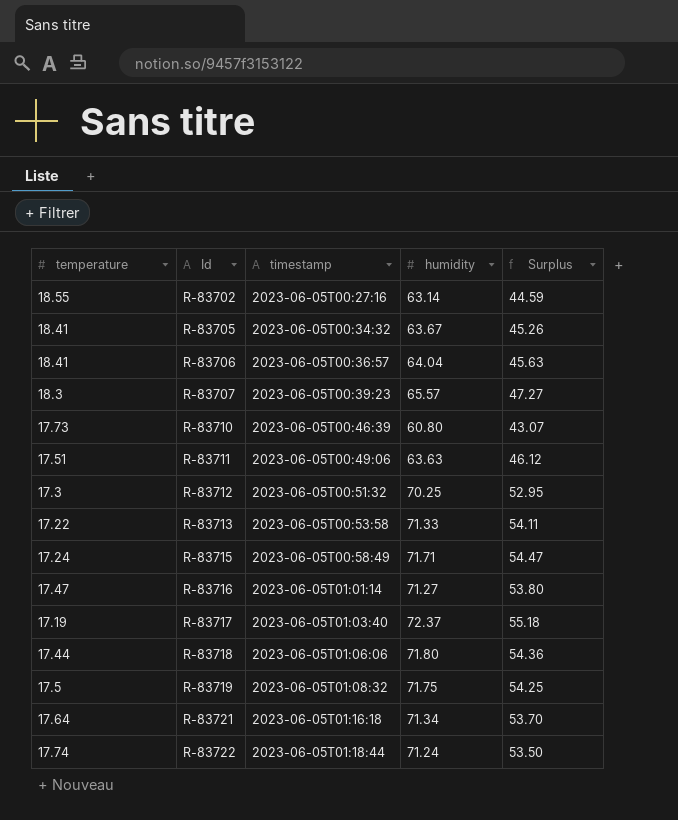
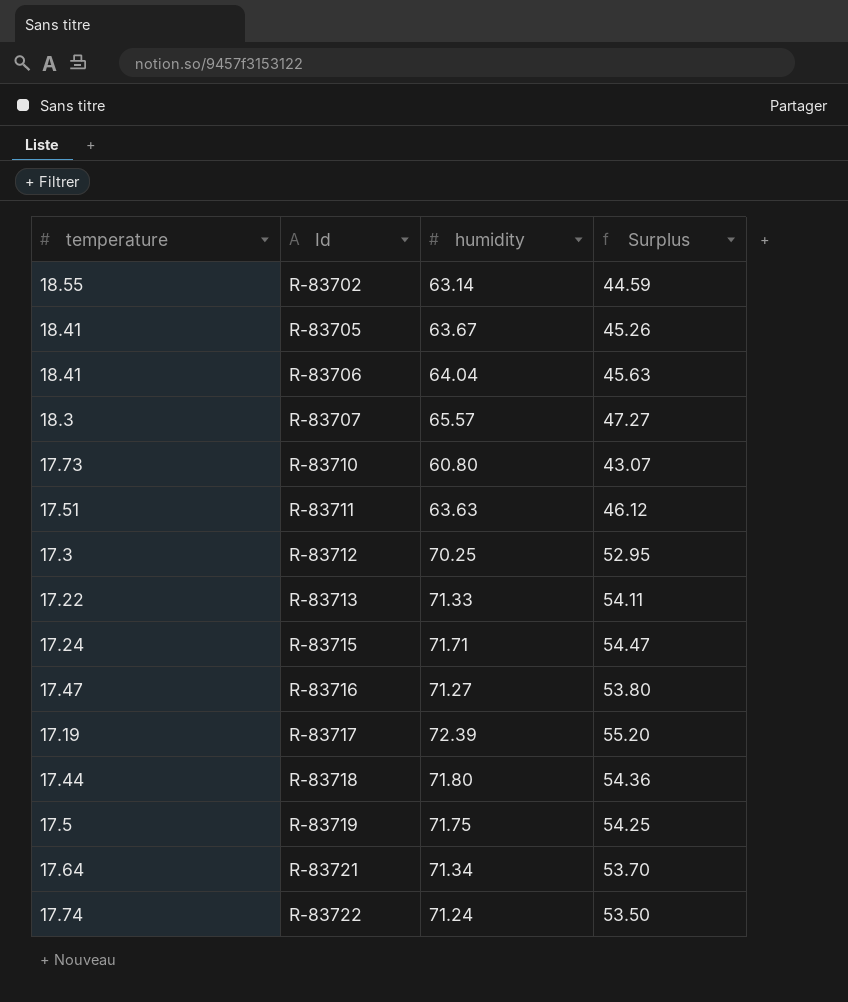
column timestamp | position: 3 -> none
R-83717 | humidity: 72.37 -> 72.39
R-83717 | Surplus: 55.18 -> 55.20

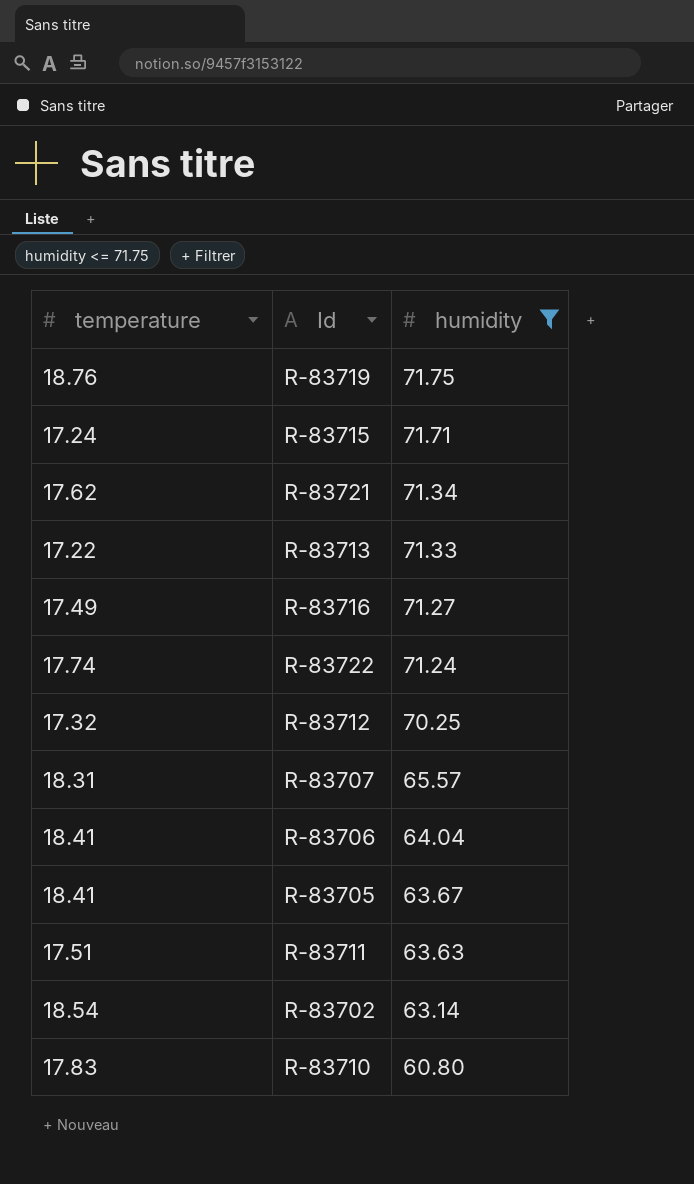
filter: none -> humidity <= 71.75
row order: Id ascending -> humidity descending
column Surplus | formula: [humidity] - [temperature] -> none
R-83719 | temperature: 17.5 -> 18.76
R-83721 | temperature: 17.64 -> 17.62
R-83716 | temperature: 17.47 -> 17.49
R-83712 | temperature: 17.3 -> 17.32
R-83707 | temperature: 18.3 -> 18.31
R-83702 | temperature: 18.55 -> 18.54
R-83710 | temperature: 17.73 -> 17.83

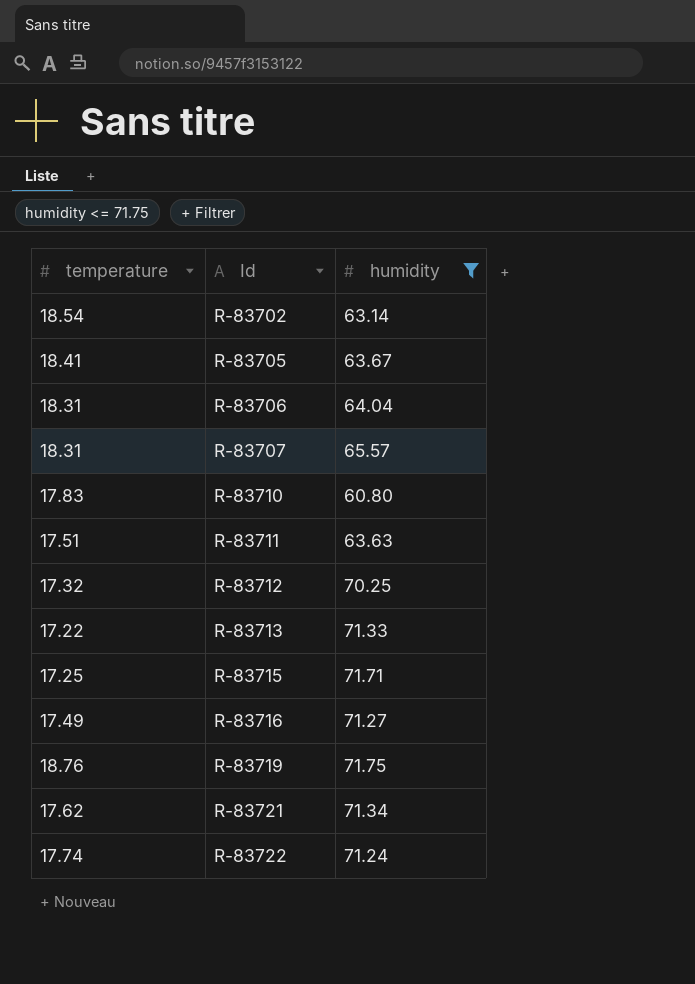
row order: humidity descending -> Id ascending
R-83706 | temperature: 18.41 -> 18.31
R-83715 | temperature: 17.24 -> 17.25

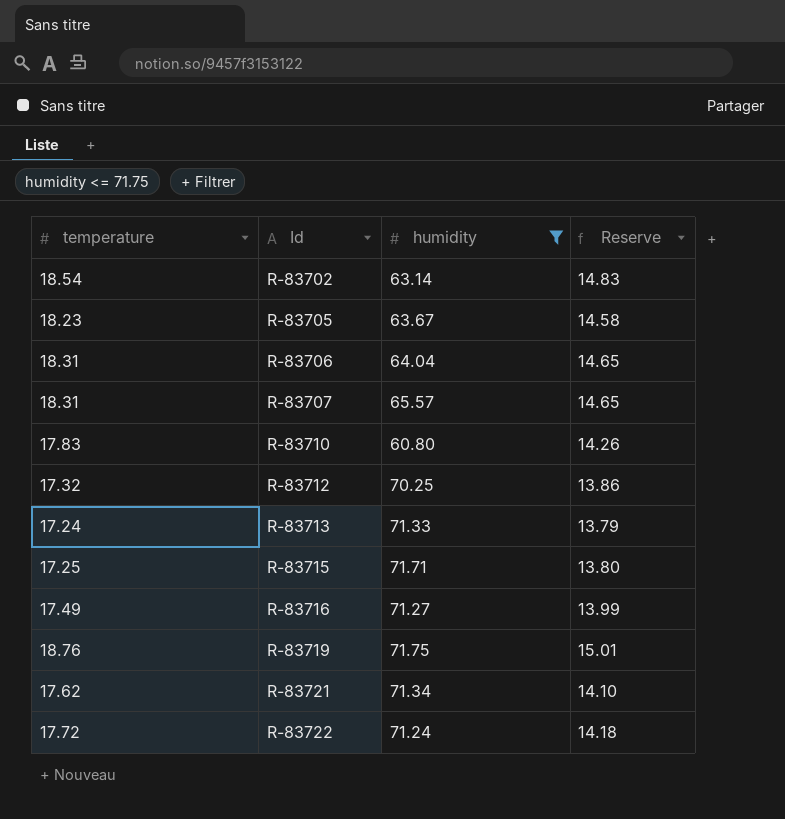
column Reserve | formula: none -> [temperature] * 0.8
row R-83711: 17.51 | 63.63 -> none
R-83705 | temperature: 18.41 -> 18.23
R-83713 | temperature: 17.22 -> 17.24
R-83722 | temperature: 17.74 -> 17.72

